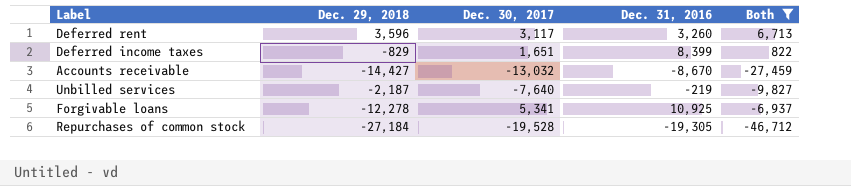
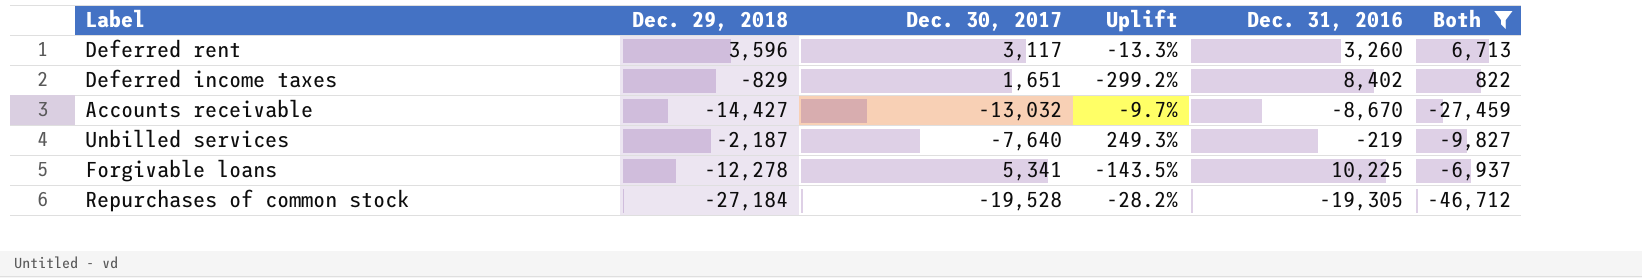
column Uplift | formula: none -> ([Dec. 30, 2017] - [Dec. 29, 2018]) / [Dec. 29, 2018]
Deferred income taxes | Dec. 31, 2016: 8,399 -> 8,402
Forgivable loans | Dec. 31, 2016: 10,925 -> 10,225

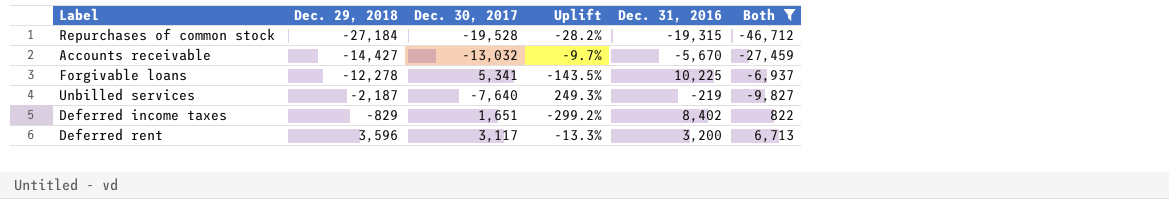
row order: none -> Dec. 29, 2018 ascending
Repurchases of common stock | Dec. 31, 2016: -19,305 -> -19,315
Accounts receivable | Dec. 31, 2016: -8,670 -> -5,670
Deferred rent | Dec. 31, 2016: 3,260 -> 3,200

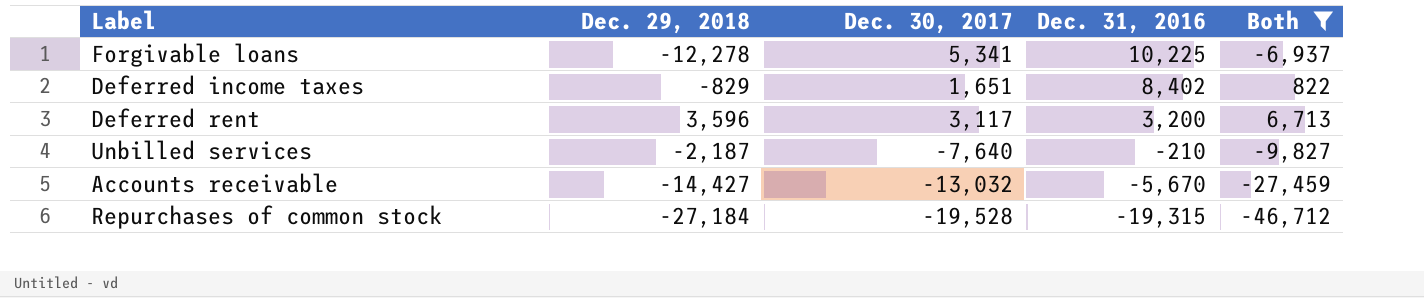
row order: Dec. 29, 2018 ascending -> Dec. 31, 2016 descending
column Uplift | formula: ([Dec. 30, 2017] - [Dec. 29, 2018]) / [Dec. 29, 2018] -> none
Unbilled services | Dec. 31, 2016: -219 -> -210

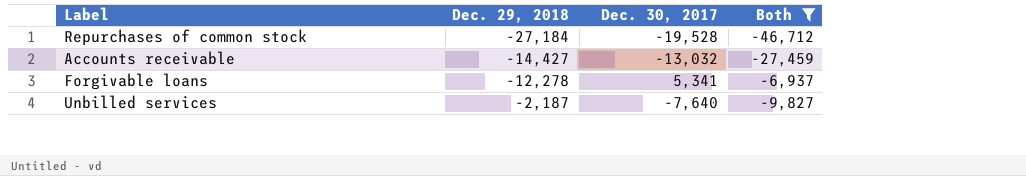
row order: Dec. 31, 2016 descending -> Dec. 29, 2018 ascending
column Dec. 31, 2016 | position: 4 -> none
row Deferred income taxes: -829 | 1,651 | 8,402 | 822 -> none
row Deferred rent: 3,596 | 3,117 | 3,200 | 6,713 -> none

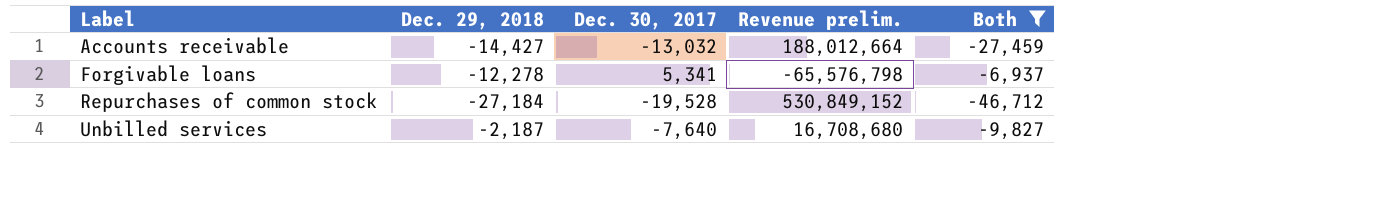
row order: Dec. 29, 2018 ascending -> Label ascending
column Revenue prelim. | formula: none -> [Dec. 29, 2018] * [Dec. 30, 2017]

